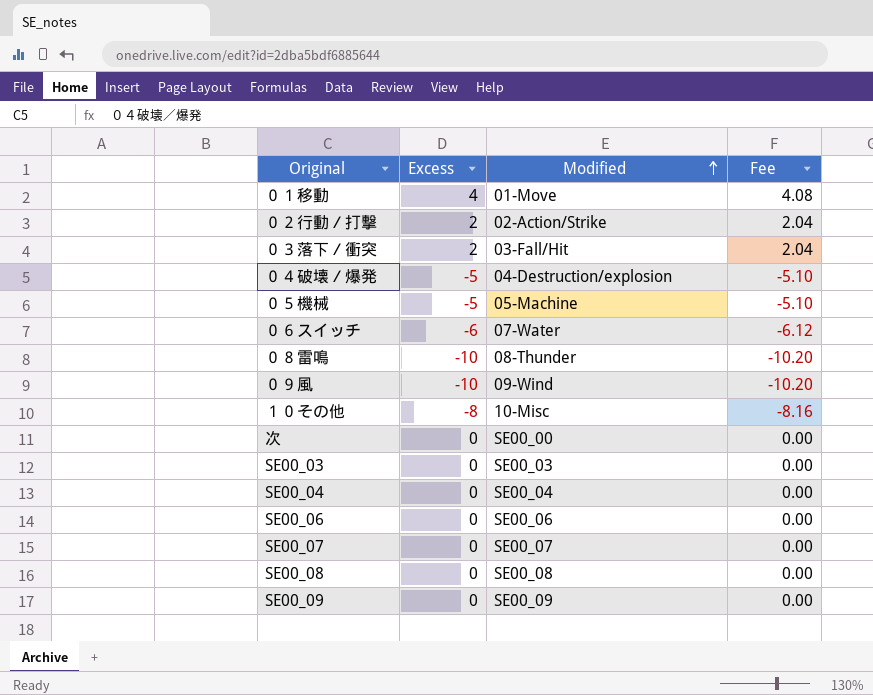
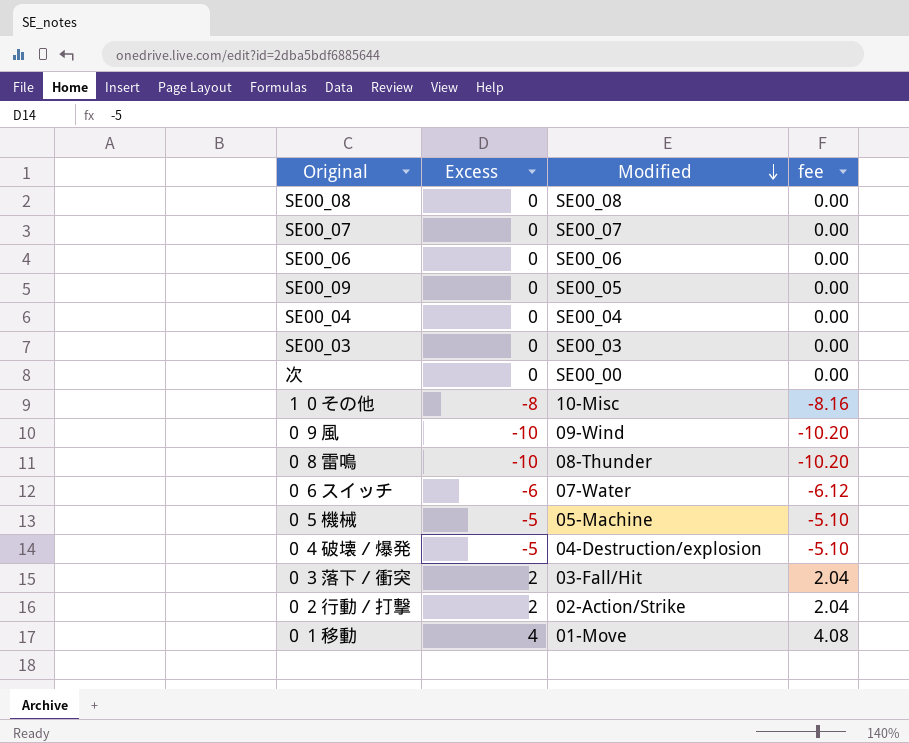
row order: Modified ascending -> Modified descending
column name: Fee -> fee
SE00_09 | Modified: SE00_09 -> SE00_05

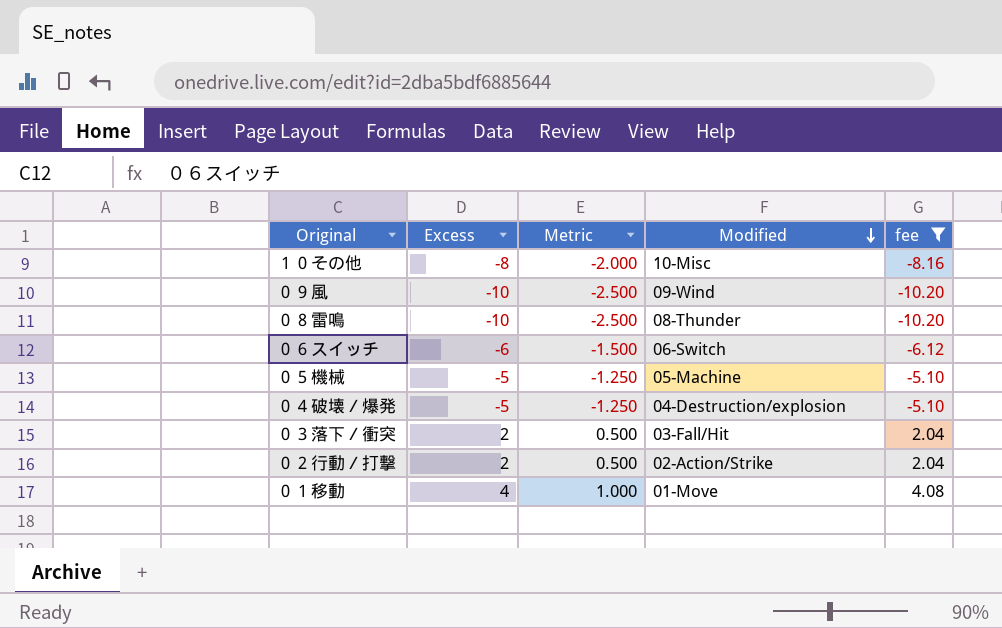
filter: none -> fee != 0.00
column Metric | formula: none -> [Excess] * 0.25
０６スイッチ | Modified: 07-Water -> 06-Switch

